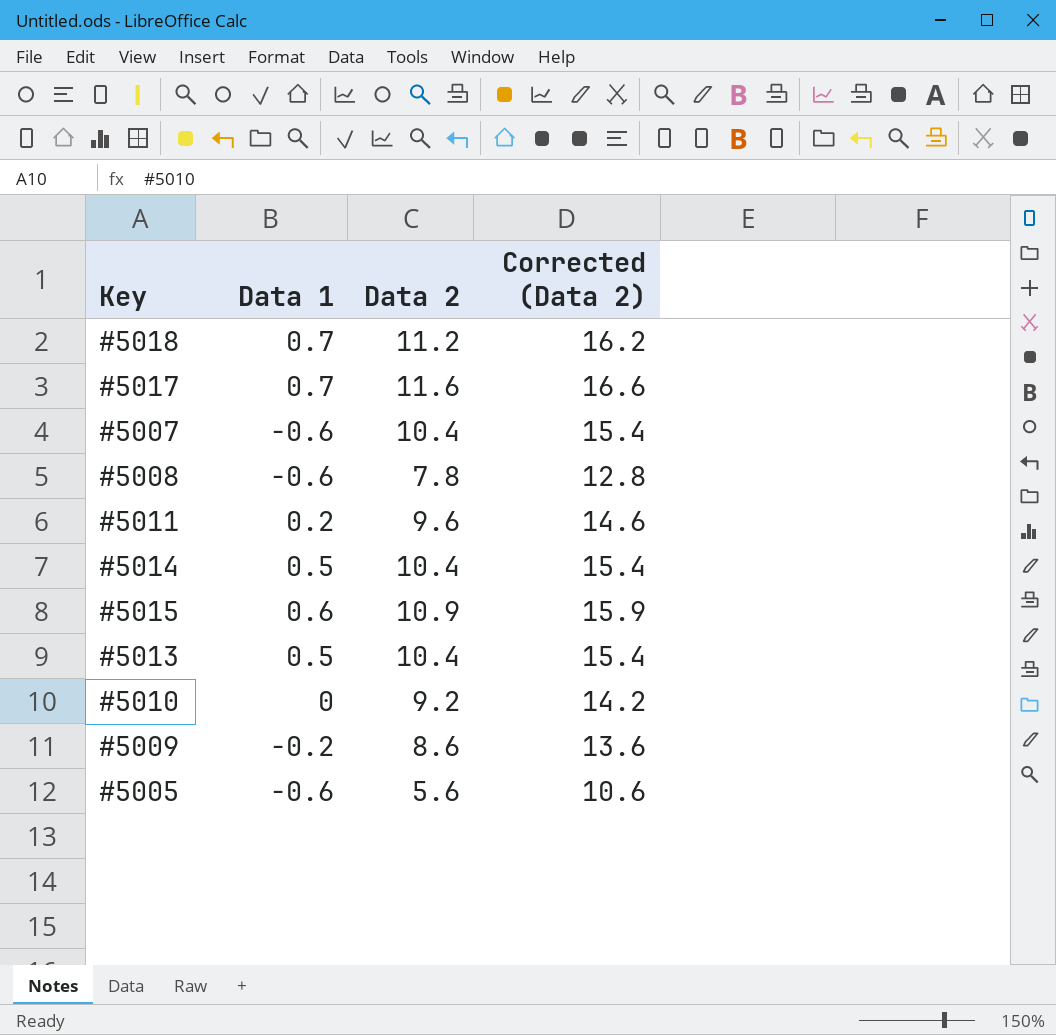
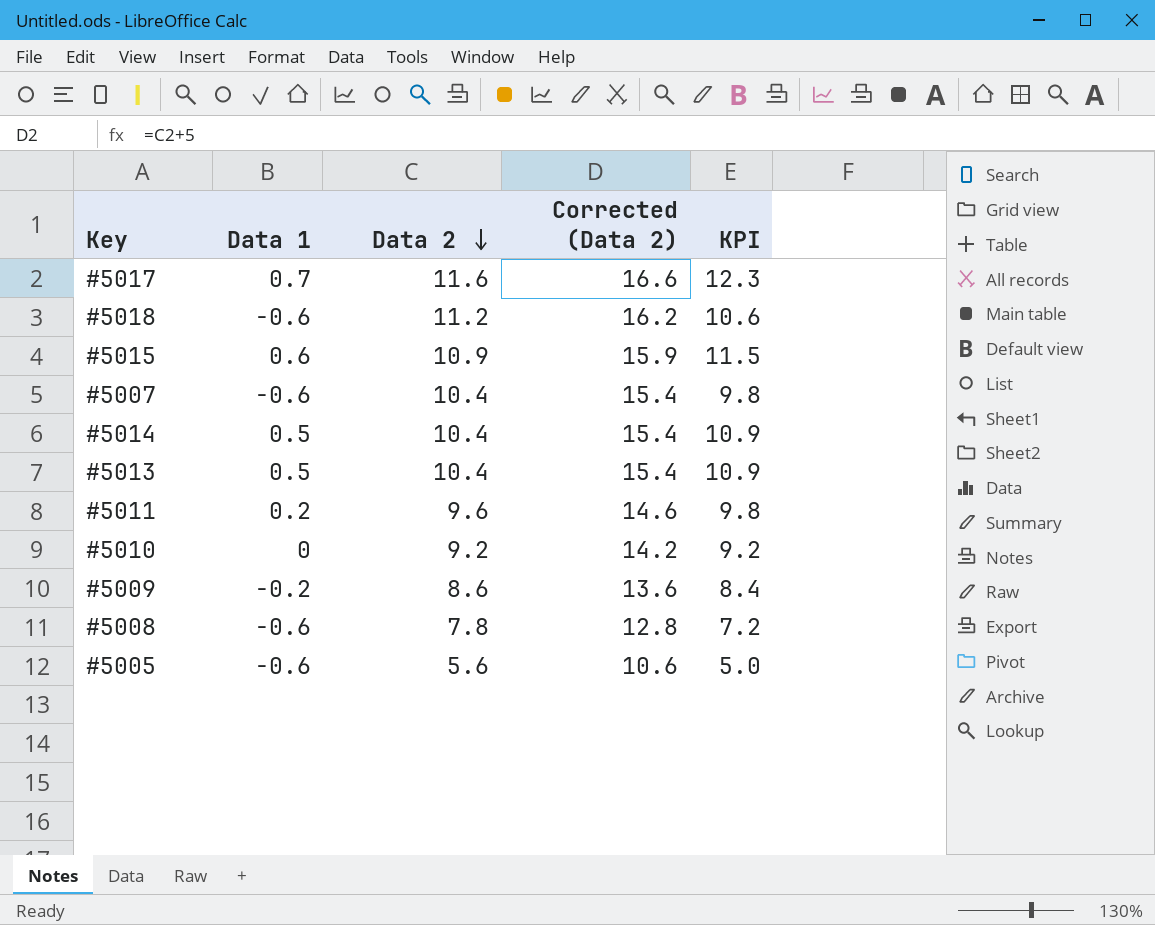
row order: none -> Data 2 descending
column KPI | formula: none -> [Data 1] + [Data 2]
#5018 | Data 1: 0.7 -> -0.6

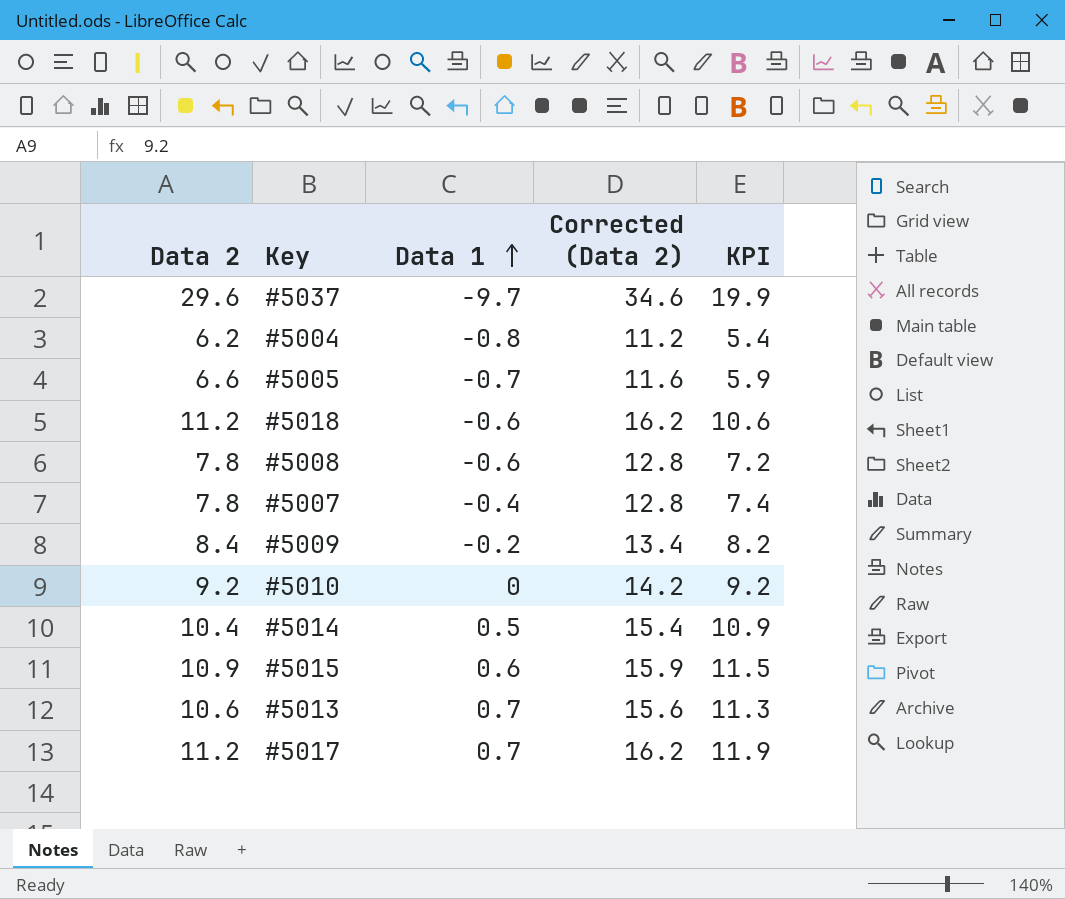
row order: Data 2 descending -> Data 1 ascending
column Data 2 | position: 3 -> 1
row #5011: 0.2 | 9.6 | 14.6 | 9.8 -> none
row #5037: none -> 29.6 | -9.7 | 34.6 | 19.9
row #5004: none -> 6.2 | -0.8 | 11.2 | 5.4
#5005 | Data 2: 5.6 -> 6.6
#5005 | Data 1: -0.6 -> -0.7
#5005 | Corrected (Data 2): 10.6 -> 11.6
#5005 | KPI: 5.0 -> 5.9
#5007 | Data 2: 10.4 -> 7.8
#5007 | Data 1: -0.6 -> -0.4
#5007 | Corrected (Data 2): 15.4 -> 12.8
#5007 | KPI: 9.8 -> 7.4
#5009 | Data 2: 8.6 -> 8.4
#5009 | Corrected (Data 2): 13.6 -> 13.4
#5009 | KPI: 8.4 -> 8.2
#5013 | Data 2: 10.4 -> 10.6
#5013 | Data 1: 0.5 -> 0.7
#5013 | Corrected (Data 2): 15.4 -> 15.6
#5013 | KPI: 10.9 -> 11.3
#5017 | Data 2: 11.6 -> 11.2
#5017 | Corrected (Data 2): 16.6 -> 16.2
#5017 | KPI: 12.3 -> 11.9

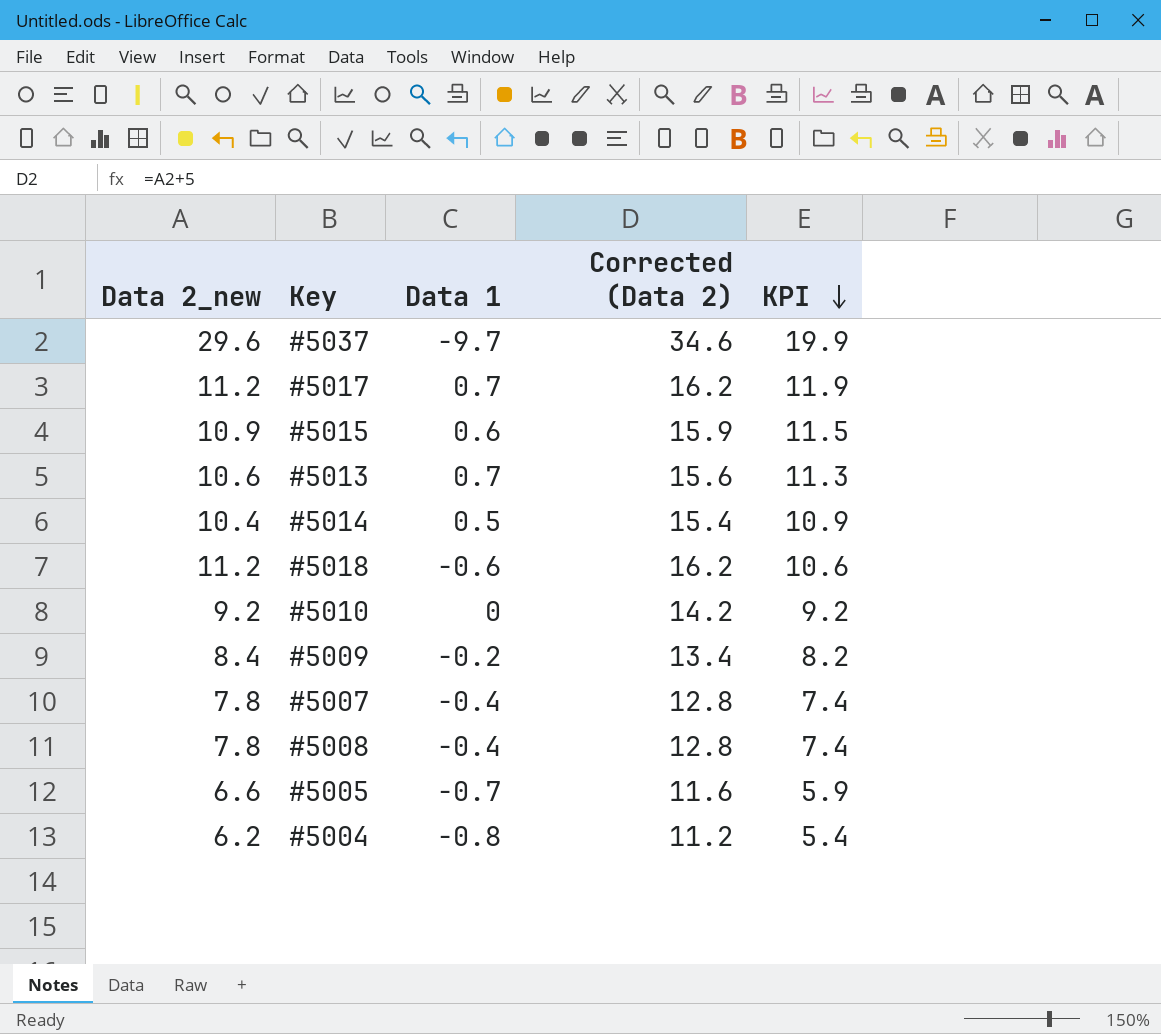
row order: Data 1 ascending -> KPI descending
column name: Data 2 -> Data 2_new
#5008 | Data 1: -0.6 -> -0.4
#5008 | KPI: 7.2 -> 7.4

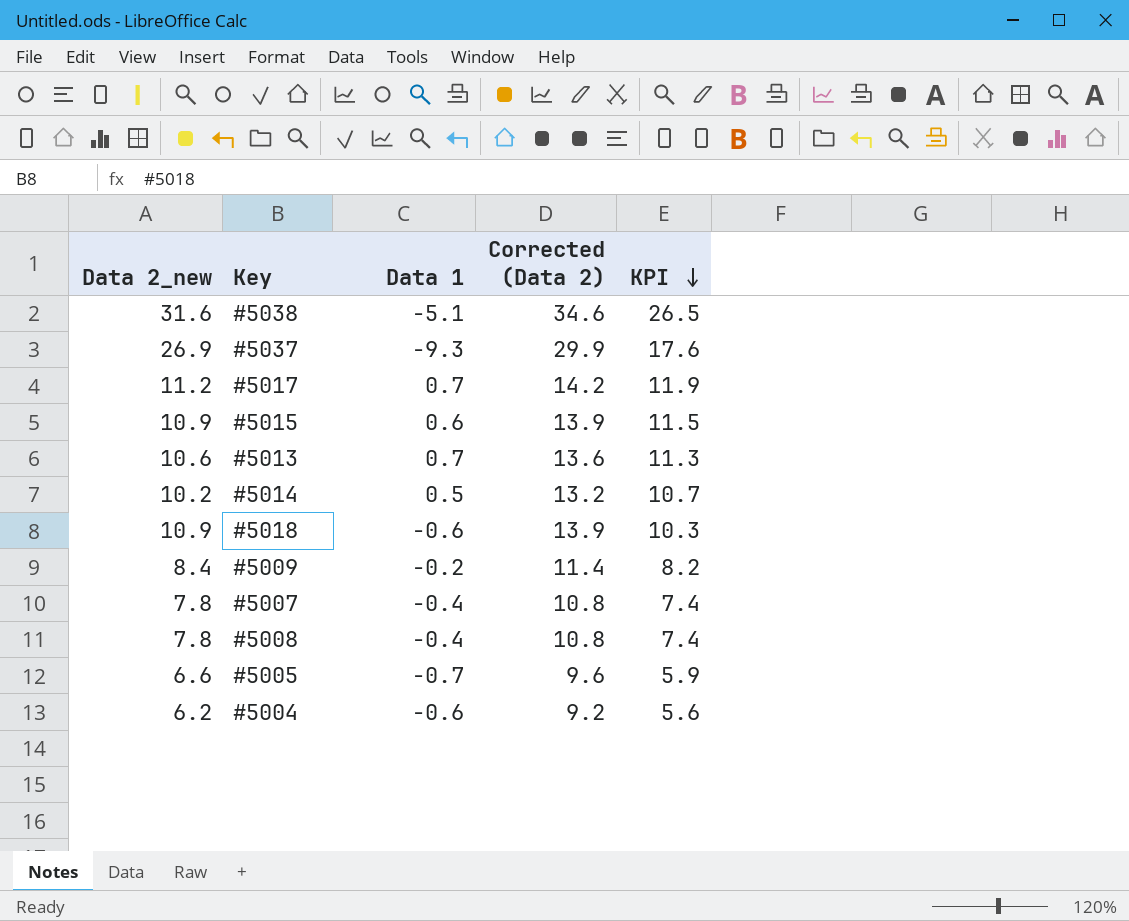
column Corrected (Data 2) | formula: [Data 2_new] + 5 -> [Data 2_new] + 3
row #5010: 9.2 | 0 | 14.2 | 9.2 -> none
row #5038: none -> 31.6 | -5.1 | 34.6 | 26.5
#5037 | Data 2_new: 29.6 -> 26.9
#5037 | Data 1: -9.7 -> -9.3
#5037 | KPI: 19.9 -> 17.6
#5014 | Data 2_new: 10.4 -> 10.2
#5014 | KPI: 10.9 -> 10.7
#5018 | Data 2_new: 11.2 -> 10.9
#5018 | KPI: 10.6 -> 10.3
#5004 | Data 1: -0.8 -> -0.6
#5004 | KPI: 5.4 -> 5.6

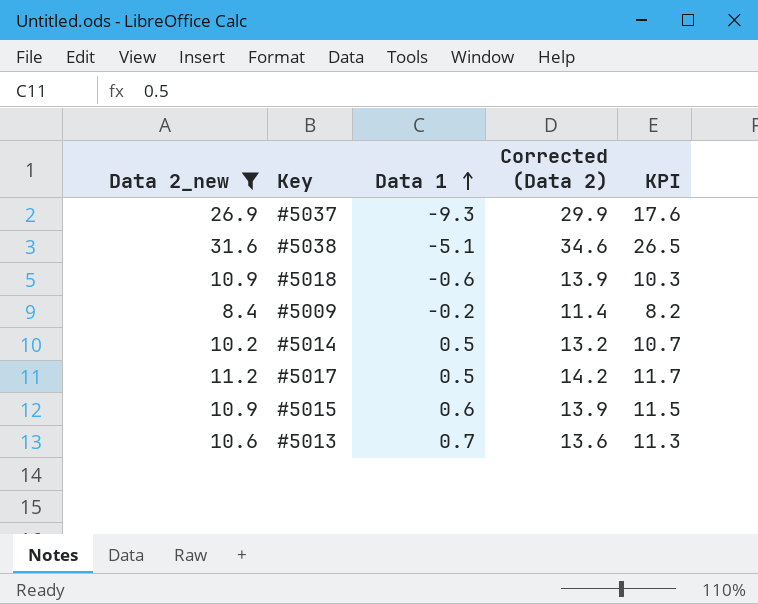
filter: none -> Data 2_new >= 8.4
row order: KPI descending -> Data 1 ascending
#5017 | Data 1: 0.7 -> 0.5
#5017 | KPI: 11.9 -> 11.7

